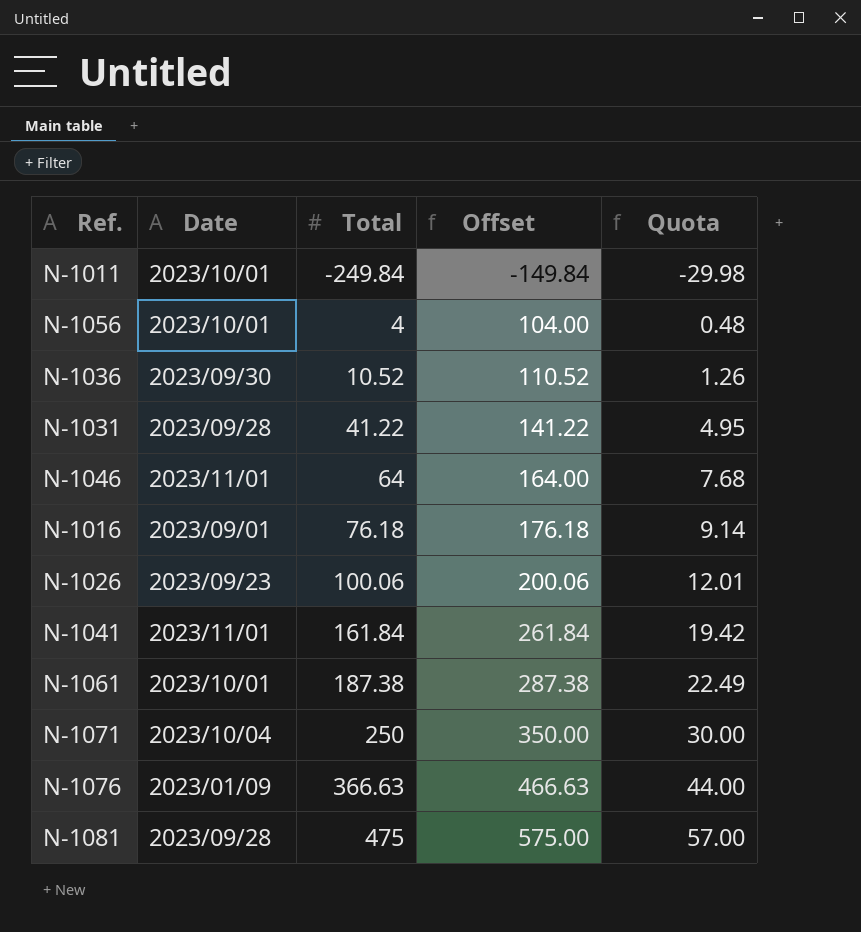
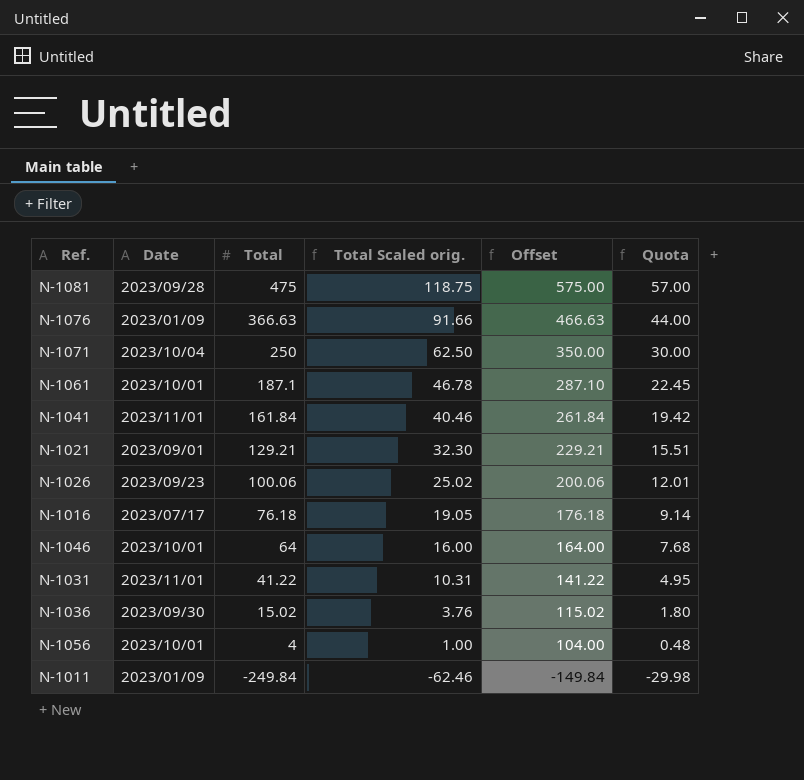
row order: Total ascending -> Total descending
column Total Scaled orig. | formula: none -> [Total] * 0.25
N-1061 | Total: 187.38 -> 187.1
N-1061 | Offset: 287.38 -> 287.10
N-1061 | Quota: 22.49 -> 22.45
row N-1021: none -> 2023/09/01 | 129.21 | 32.30 | 229.21 | 15.51
N-1016 | Date: 2023/09/01 -> 2023/07/17
N-1046 | Date: 2023/11/01 -> 2023/10/01
N-1031 | Date: 2023/09/28 -> 2023/11/01
N-1036 | Total: 10.52 -> 15.02
N-1036 | Offset: 110.52 -> 115.02
N-1036 | Quota: 1.26 -> 1.80
N-1011 | Date: 2023/10/01 -> 2023/01/09

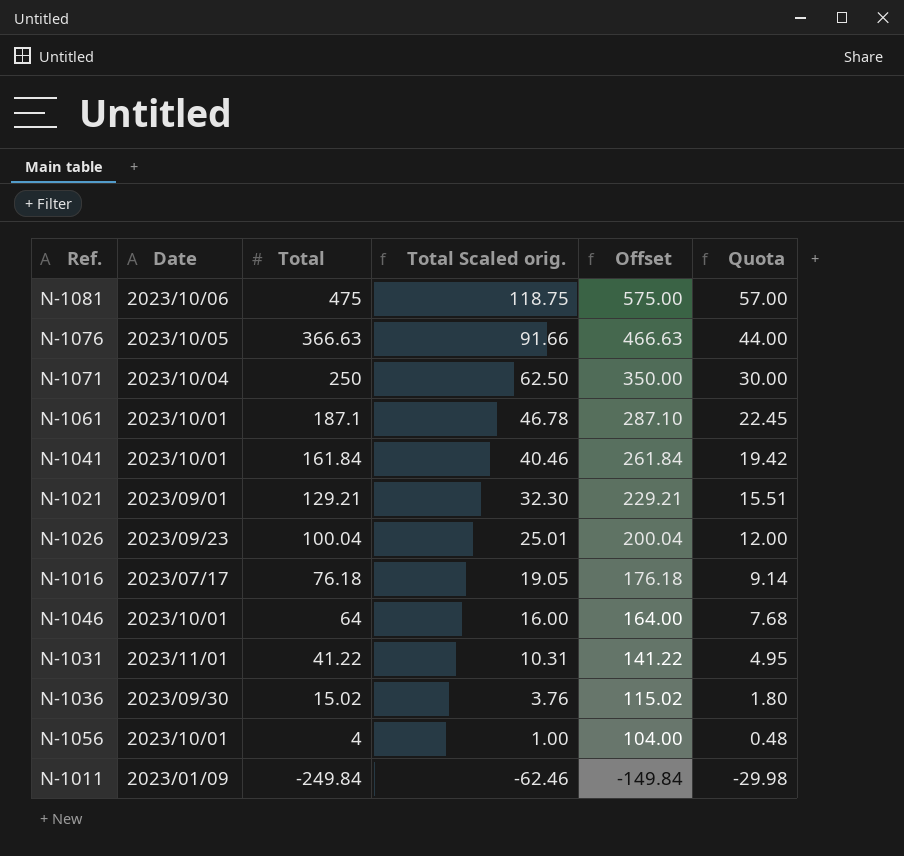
N-1081 | Date: 2023/09/28 -> 2023/10/06
N-1076 | Date: 2023/01/09 -> 2023/10/05
N-1041 | Date: 2023/11/01 -> 2023/10/01
N-1026 | Total: 100.06 -> 100.04
N-1026 | Total Scaled orig.: 25.02 -> 25.01
N-1026 | Offset: 200.06 -> 200.04
N-1026 | Quota: 12.01 -> 12.00

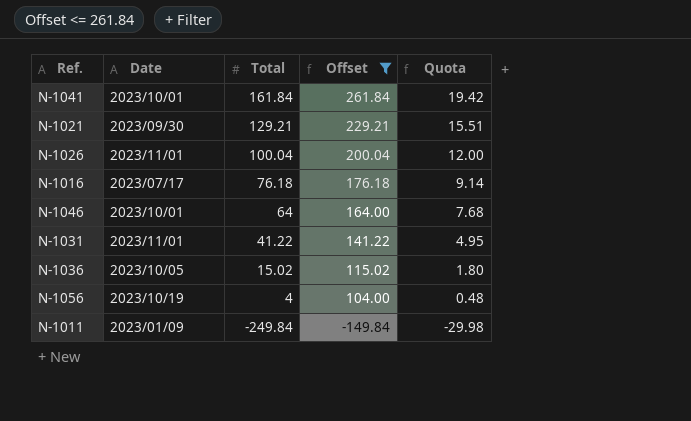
filter: none -> Offset <= 261.84
column Total Scaled orig. | formula: [Total] * 0.25 -> none
N-1021 | Date: 2023/09/01 -> 2023/09/30
N-1026 | Date: 2023/09/23 -> 2023/11/01
N-1036 | Date: 2023/09/30 -> 2023/10/05
N-1056 | Date: 2023/10/01 -> 2023/10/19

